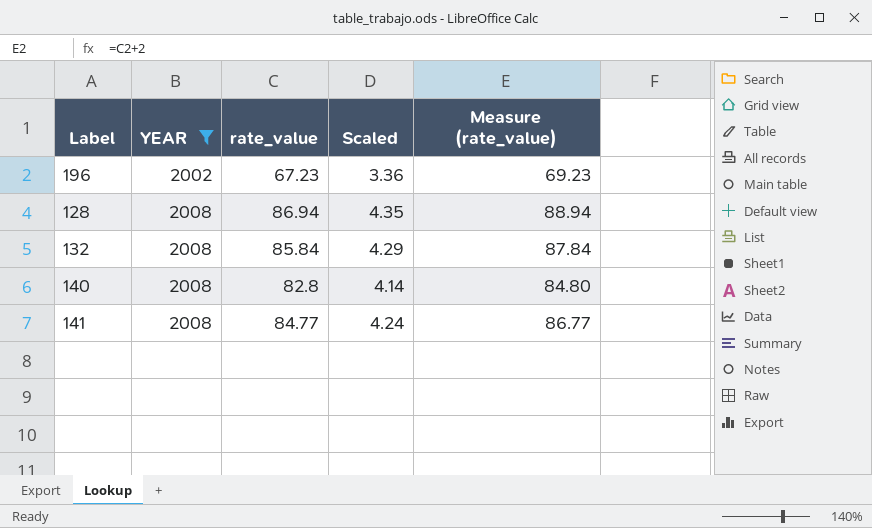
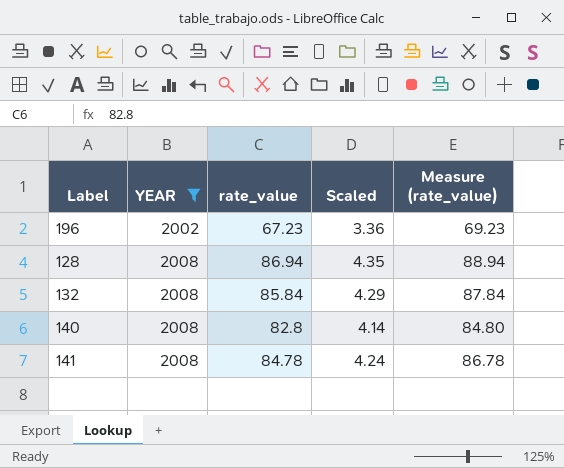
141 | rate_value: 84.77 -> 84.78
141 | Measure (rate_value): 86.77 -> 86.78

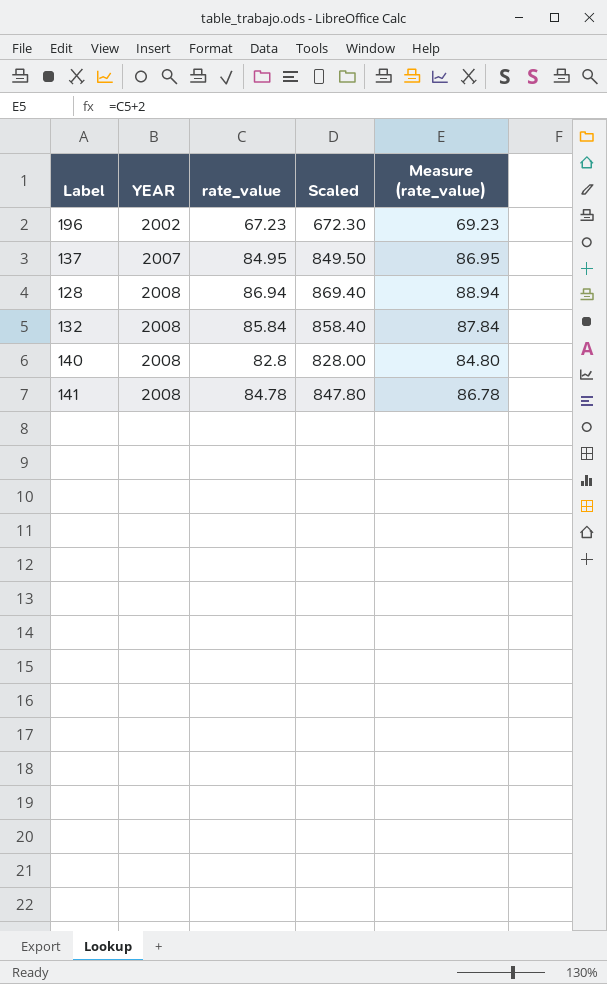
filter: YEAR != 2007 -> none
column Scaled | formula: [rate_value] * 0.05 -> [rate_value] * 10

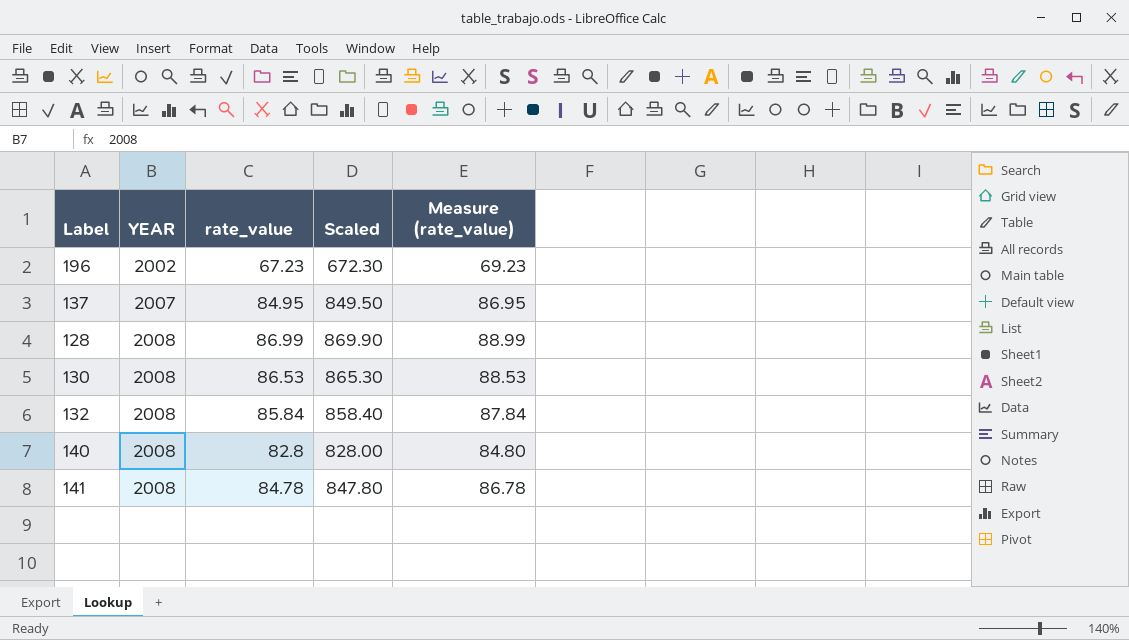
128 | rate_value: 86.94 -> 86.99
128 | Scaled: 869.40 -> 869.90
128 | Measure (rate_value): 88.94 -> 88.99
row 130: none -> 2008 | 86.53 | 865.30 | 88.53

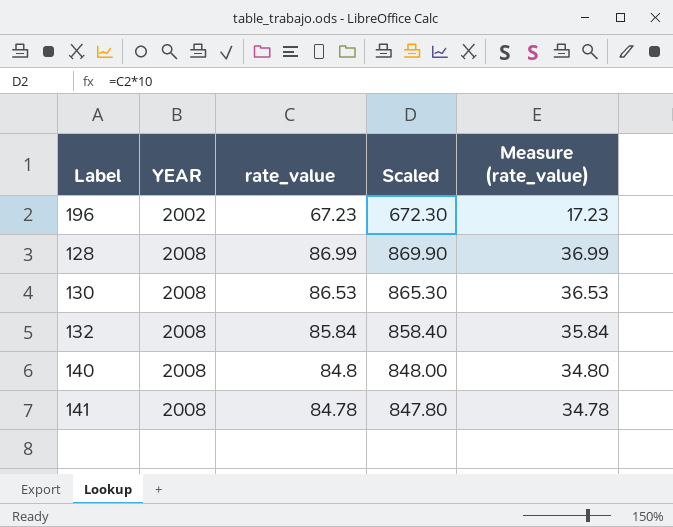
column Measure (rate_value) | formula: [rate_value] + 2 -> [rate_value] - 50
row 137: 2007 | 84.95 | 849.50 | 86.95 -> none
140 | rate_value: 82.8 -> 84.8
140 | Scaled: 828.00 -> 848.00

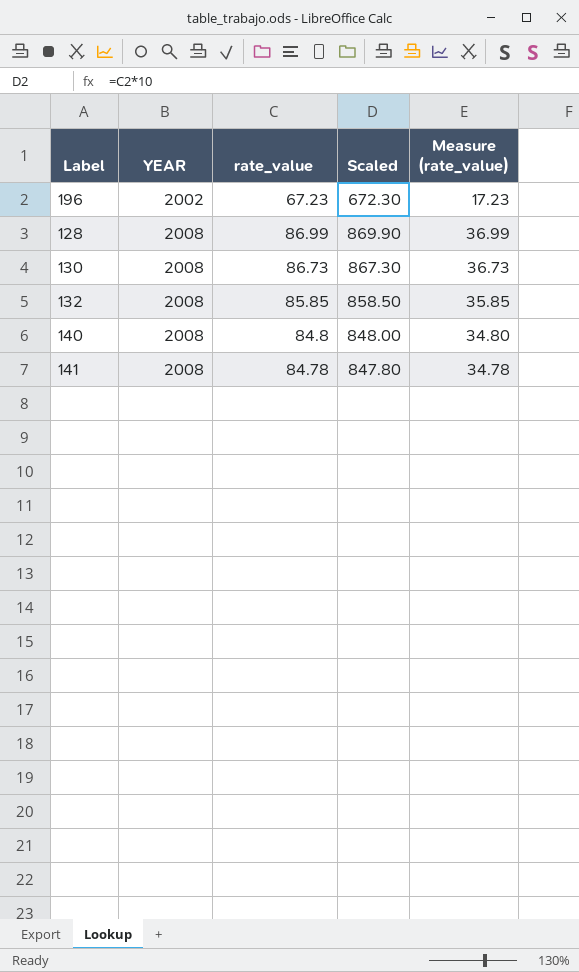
130 | rate_value: 86.53 -> 86.73
130 | Scaled: 865.30 -> 867.30
130 | Measure (rate_value): 36.53 -> 36.73
132 | rate_value: 85.84 -> 85.85
132 | Scaled: 858.40 -> 858.50
132 | Measure (rate_value): 35.84 -> 35.85

